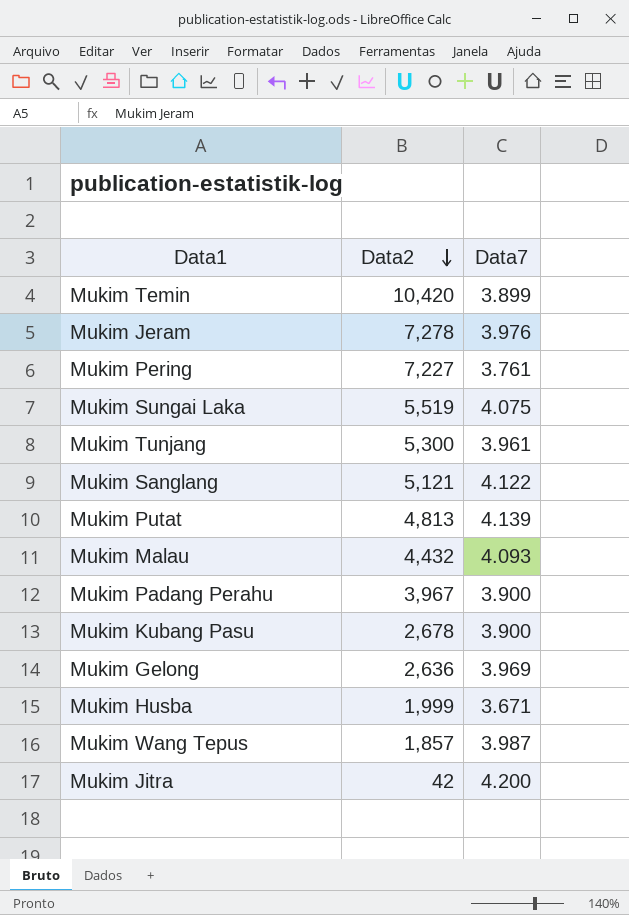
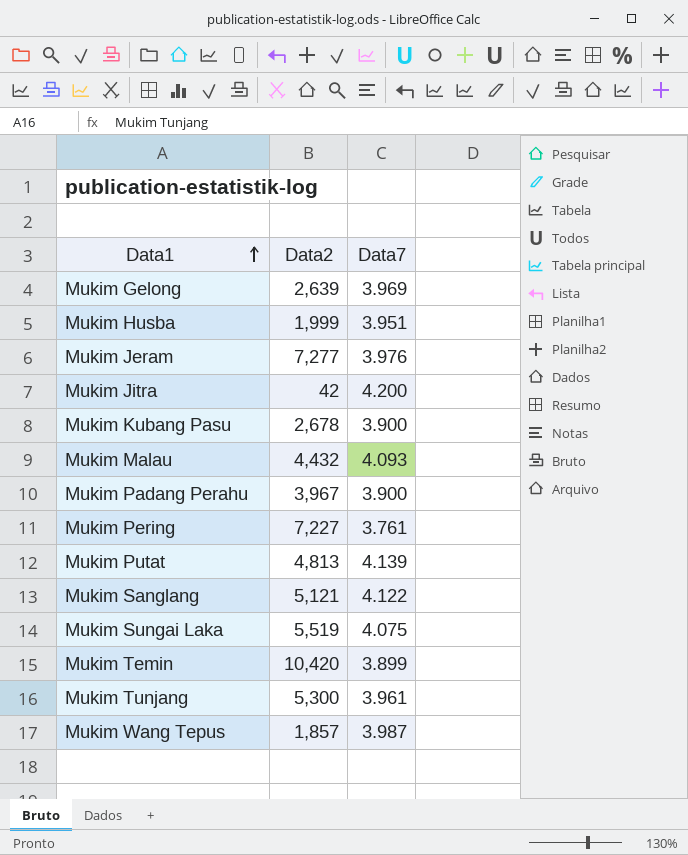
row order: Data2 descending -> Data1 ascending
Mukim Gelong | Data2: 2,636 -> 2,639
Mukim Husba | Data7: 3.671 -> 3.951
Mukim Jeram | Data2: 7,278 -> 7,277

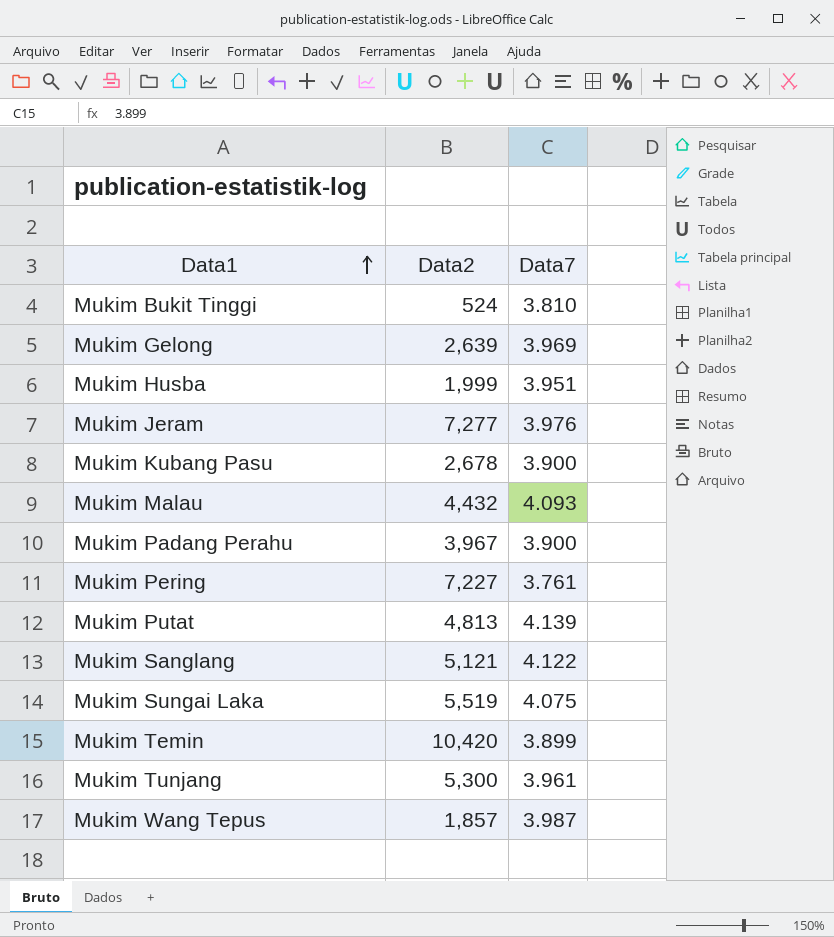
row Mukim Jitra: 42 | 4.200 -> none
row Mukim Bukit Tinggi: none -> 524 | 3.810

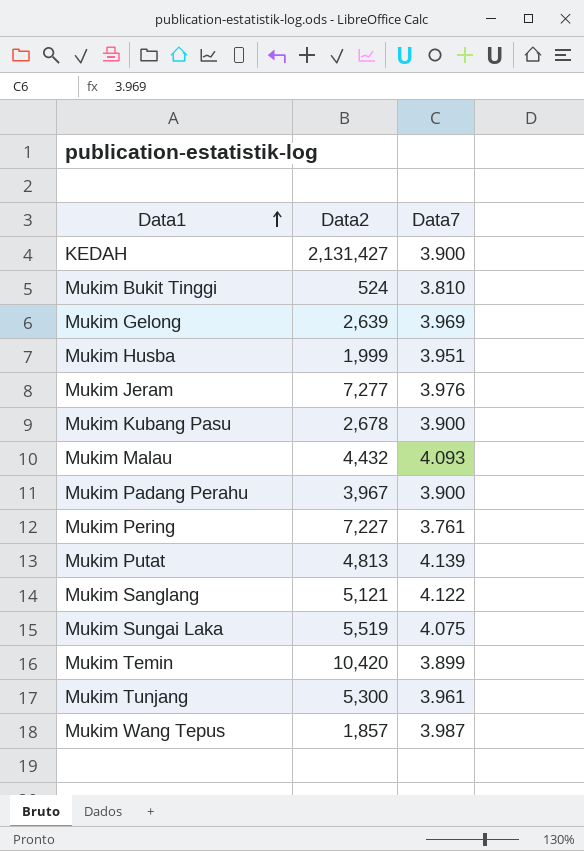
row KEDAH: none -> 2,131,427 | 3.900

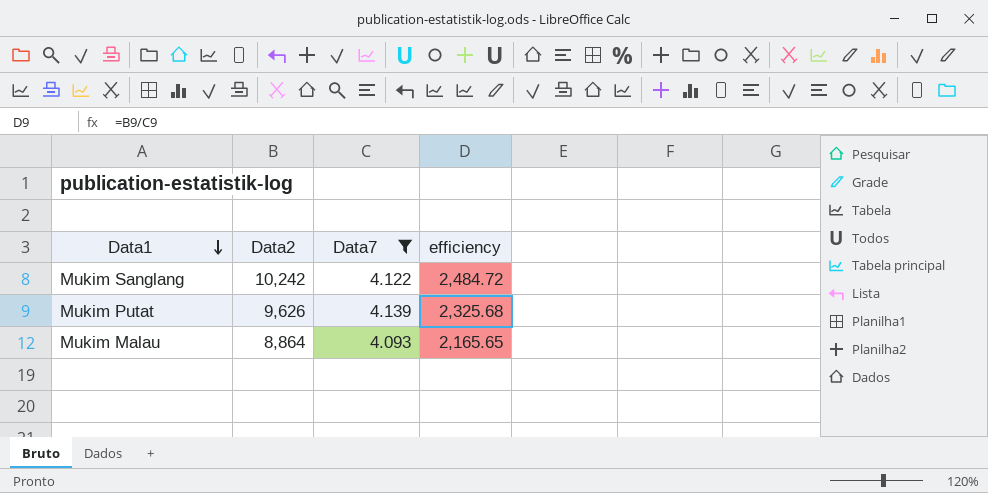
filter: none -> Data7 >= 4.093
row order: Data1 ascending -> Data1 descending
column efficiency | formula: none -> [Data2] / [Data7]
Mukim Sanglang | Data2: 5,121 -> 10,242
Mukim Putat | Data2: 4,813 -> 9,626
Mukim Malau | Data2: 4,432 -> 8,864

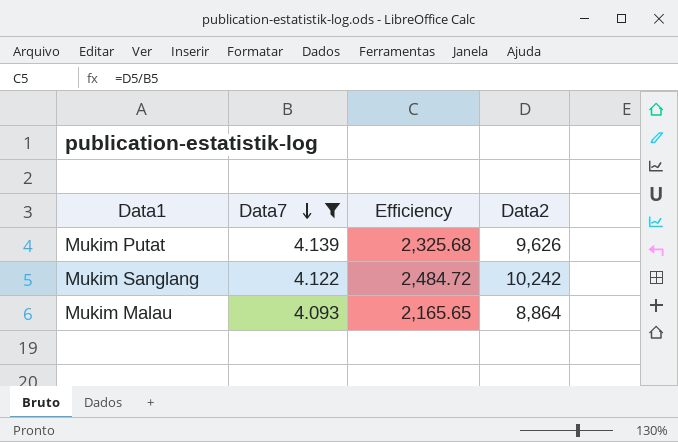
row order: Data1 descending -> Data7 descending
column name: efficiency -> Efficiency
column Data2 | position: 2 -> 4

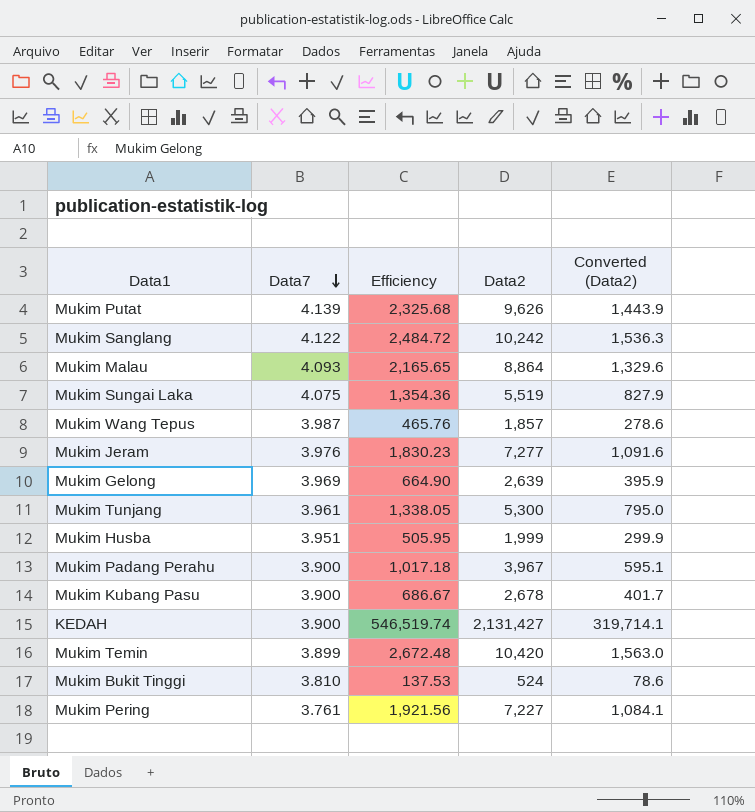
filter: Data7 >= 4.093 -> none
column Converted (Data2) | formula: none -> [Data2] * 0.15

